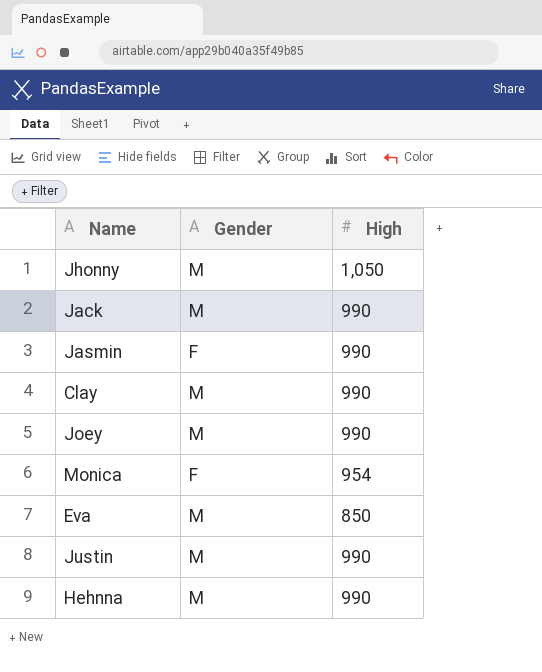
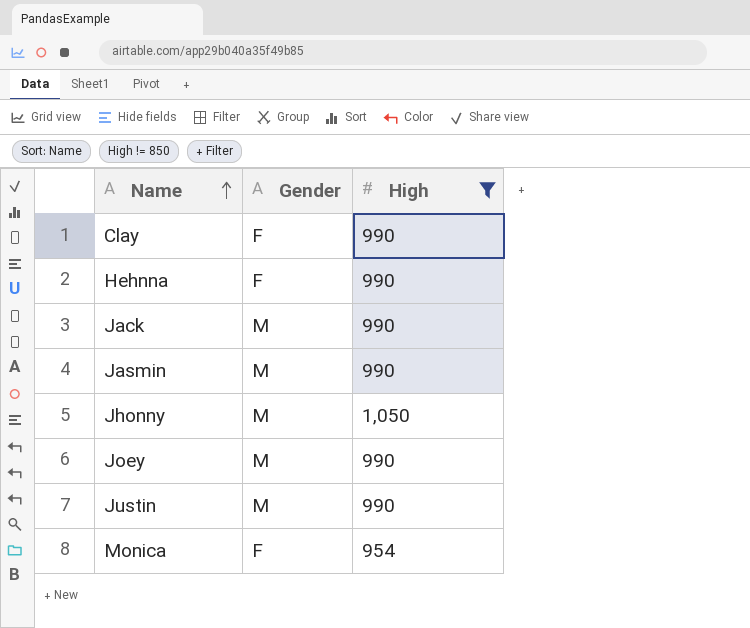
filter: none -> High != 850
row order: none -> Name ascending
Clay | Gender: M -> F
Hehnna | Gender: M -> F
Jasmin | Gender: F -> M

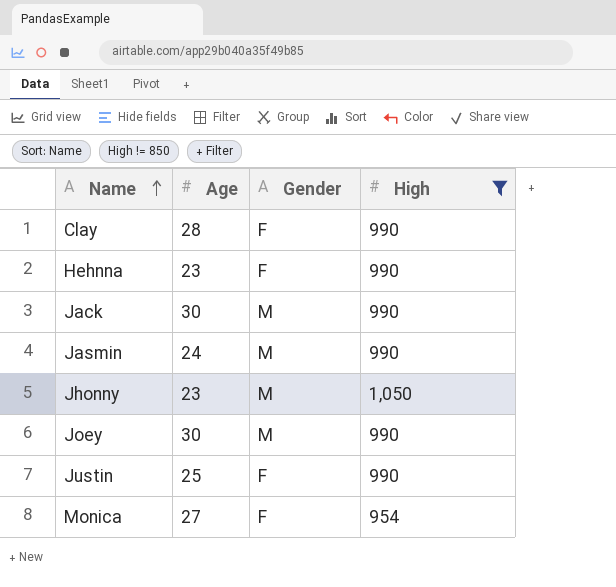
column Age | position: none -> 2
Justin | Gender: M -> F

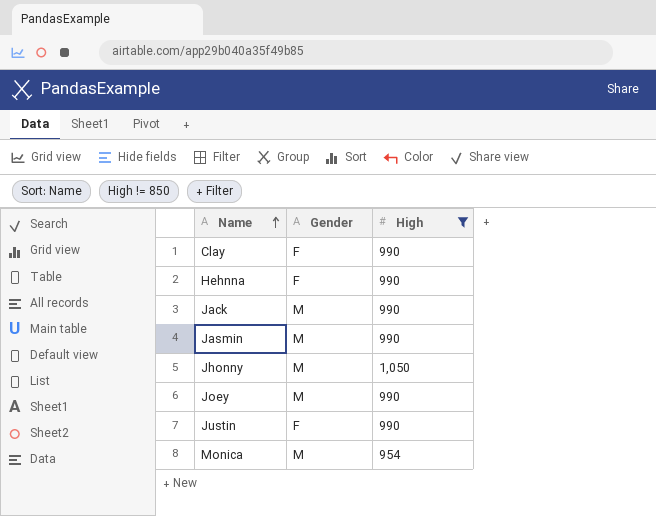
column Age | position: 2 -> none
Monica | Gender: F -> M

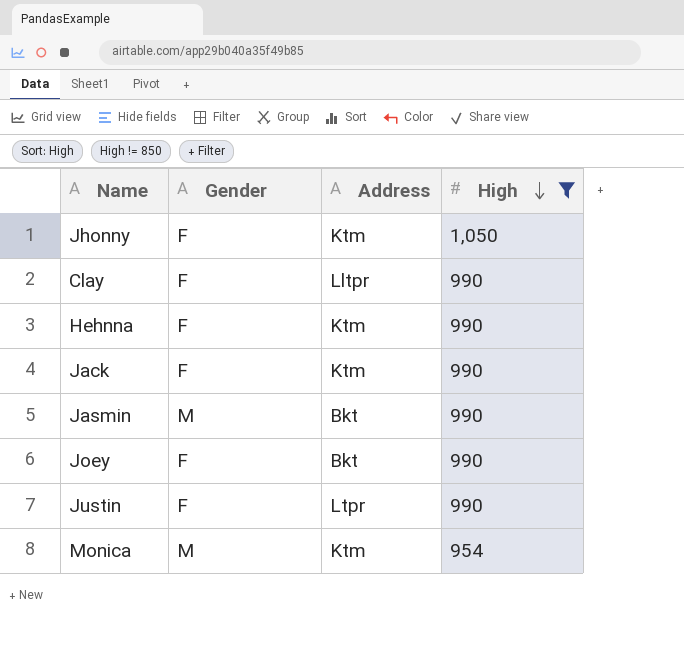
row order: Name ascending -> High descending
column Address | position: none -> 3
Jhonny | Gender: M -> F
Jack | Gender: M -> F
Joey | Gender: M -> F

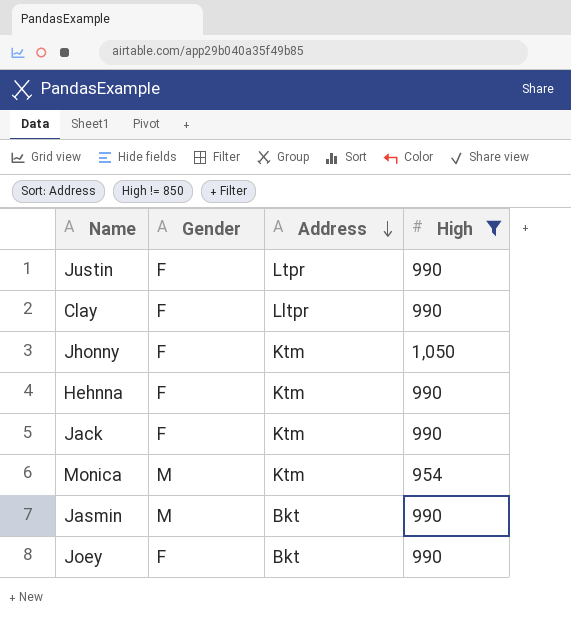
row order: High descending -> Address descending

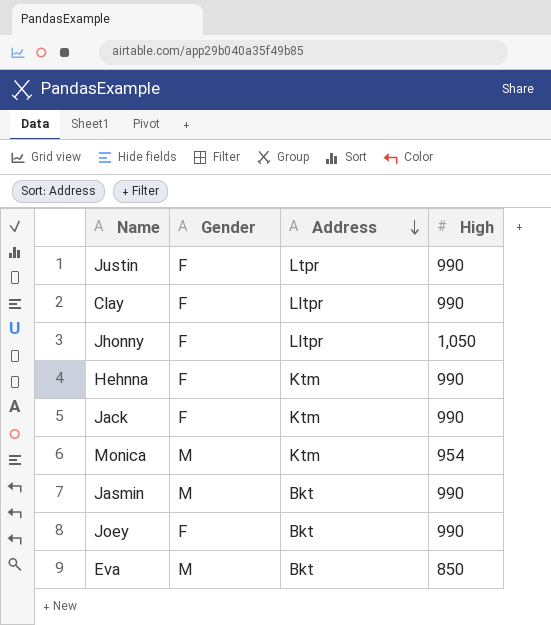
filter: High != 850 -> none
Jhonny | Address: Ktm -> Lltpr

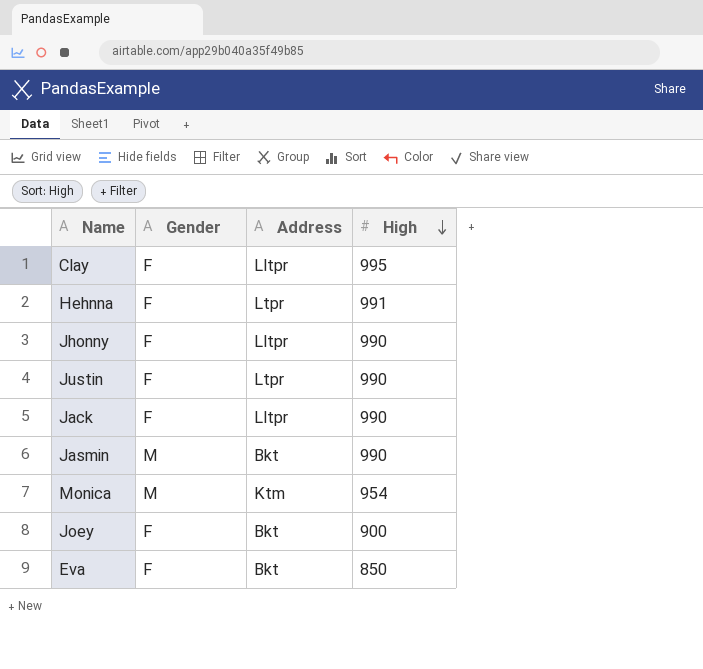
row order: Address descending -> High descending
Clay | High: 990 -> 995
Hehnna | Address: Ktm -> Ltpr
Hehnna | High: 990 -> 991
Jhonny | High: 1,050 -> 990
Jack | Address: Ktm -> Lltpr
Joey | High: 990 -> 900
Eva | Gender: M -> F

